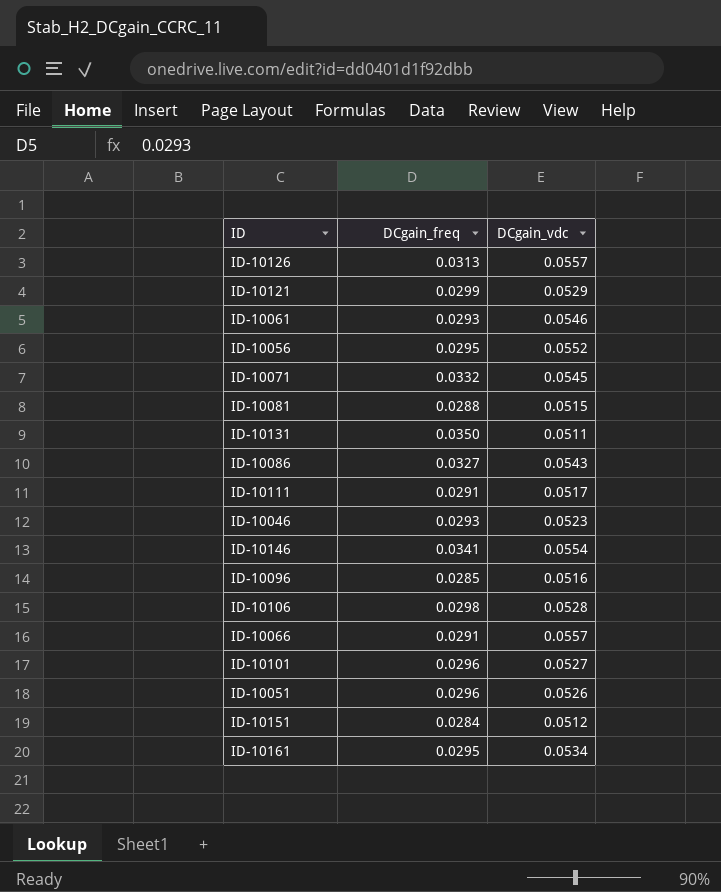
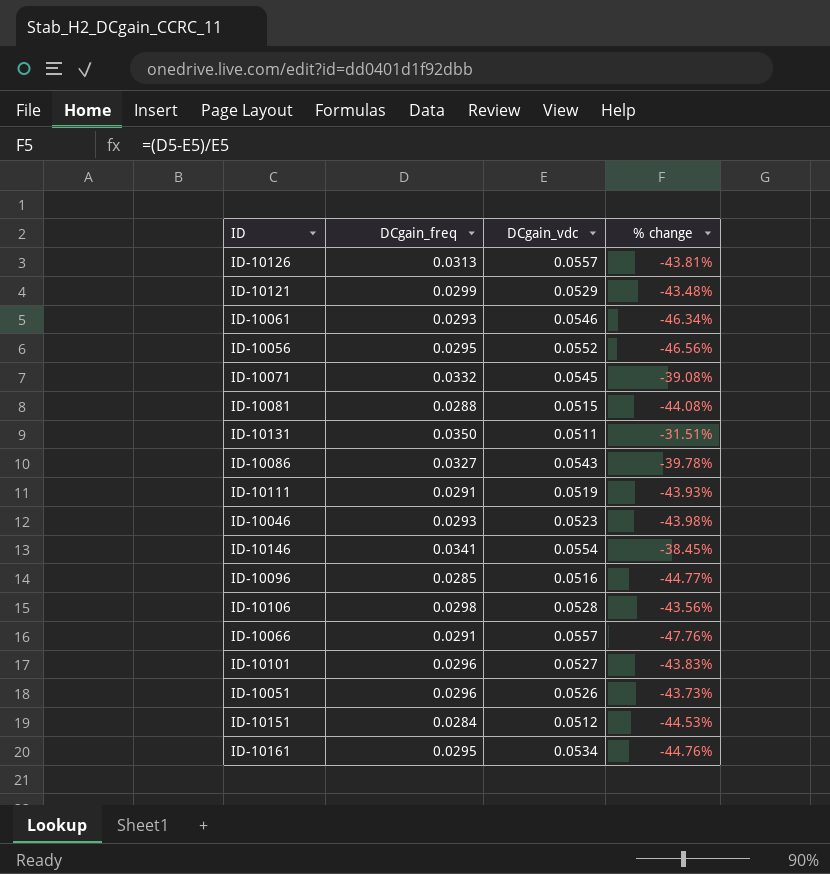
column % change | formula: none -> ([DCgain_freq] - [DCgain_vdc]) / [DCgain_vdc]
ID-10111 | DCgain_vdc: 0.0517 -> 0.0519

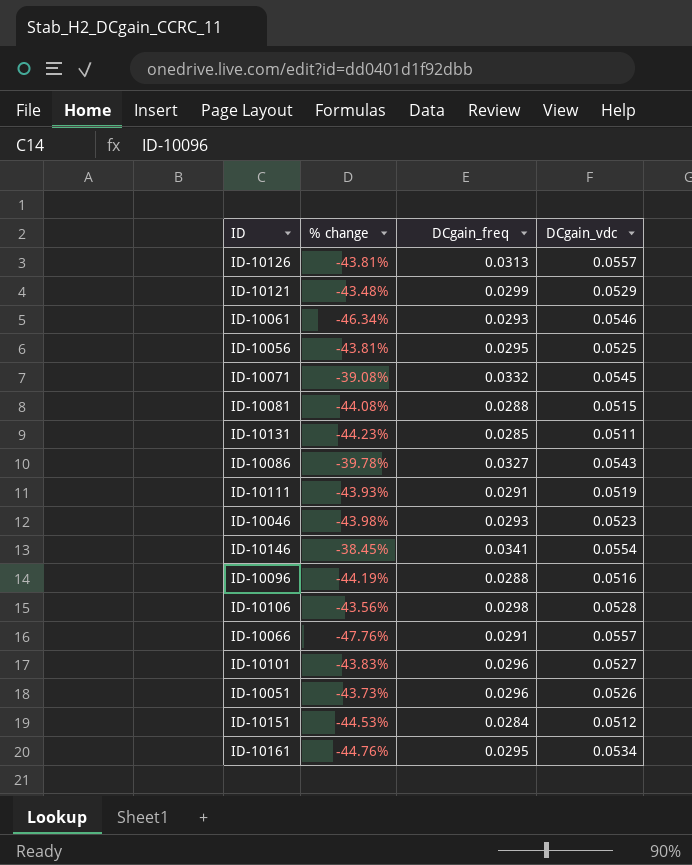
column % change | position: 4 -> 2
ID-10056 | % change: -46.56% -> -43.81%
ID-10056 | DCgain_vdc: 0.0552 -> 0.0525
ID-10131 | % change: -31.51% -> -44.23%
ID-10131 | DCgain_freq: 0.0350 -> 0.0285
ID-10096 | % change: -44.77% -> -44.19%
ID-10096 | DCgain_freq: 0.0285 -> 0.0288

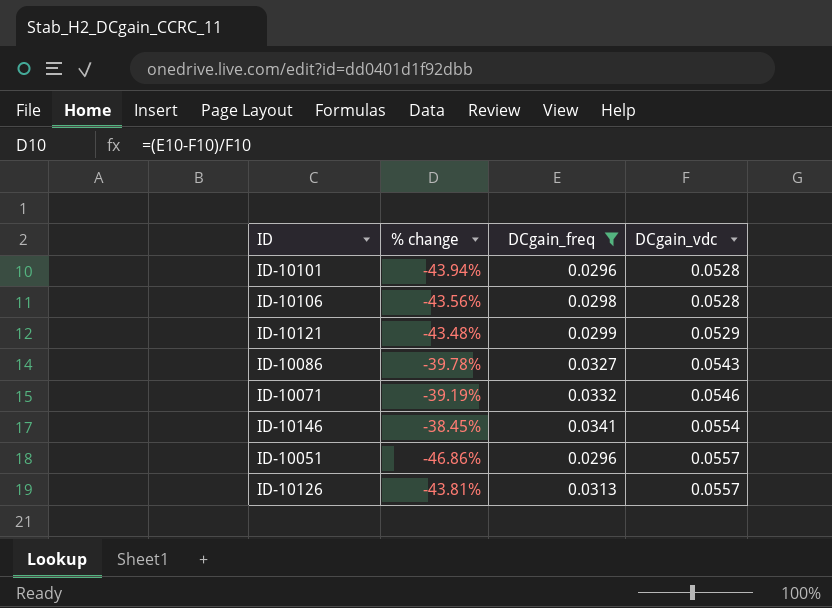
filter: none -> DCgain_freq >= 0.0296
row order: none -> DCgain_vdc ascending
ID-10101 | % change: -43.83% -> -43.94%
ID-10101 | DCgain_vdc: 0.0527 -> 0.0528
ID-10071 | % change: -39.08% -> -39.19%
ID-10071 | DCgain_vdc: 0.0545 -> 0.0546
ID-10051 | % change: -43.73% -> -46.86%
ID-10051 | DCgain_vdc: 0.0526 -> 0.0557

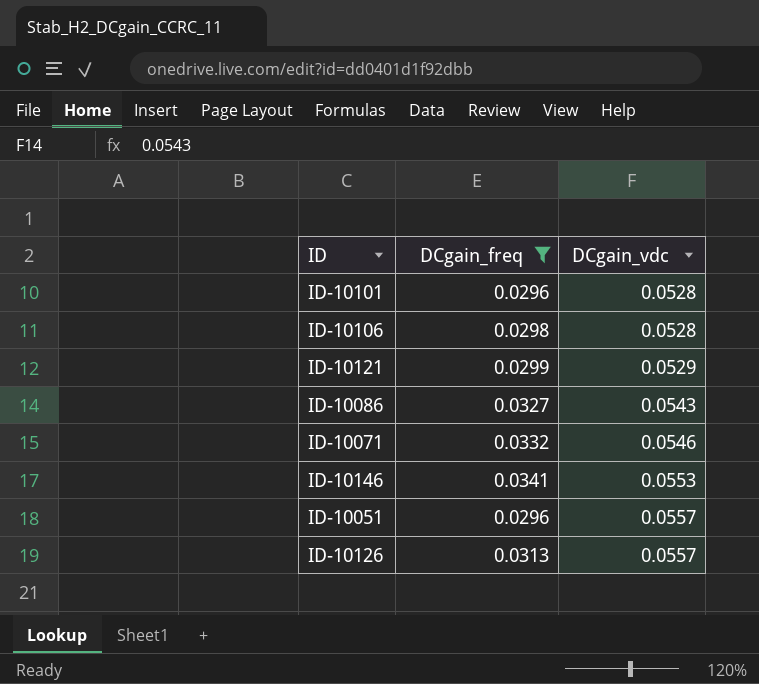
column % change | formula: ([DCgain_freq] - [DCgain_vdc]) / [DCgain_vdc] -> none
ID-10146 | DCgain_vdc: 0.0554 -> 0.0553

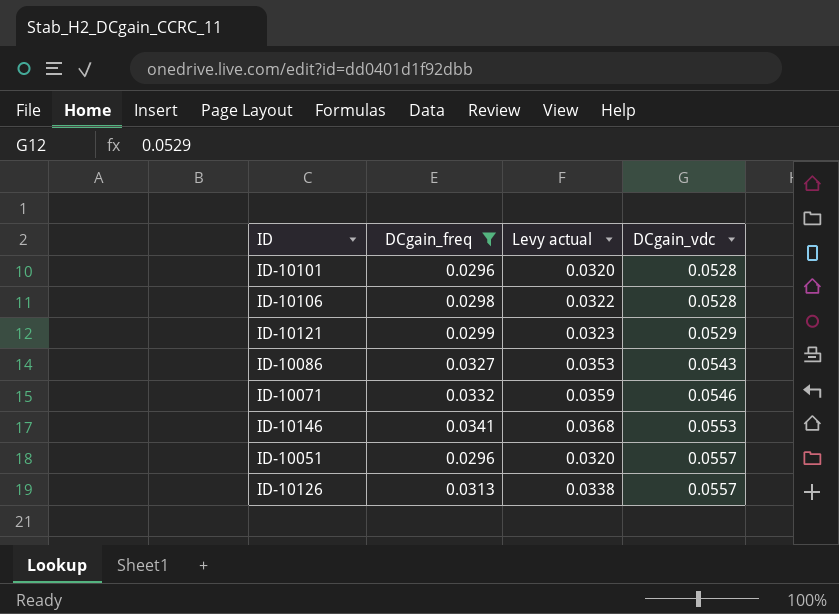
column Levy actual | formula: none -> [DCgain_freq] * 1.08

